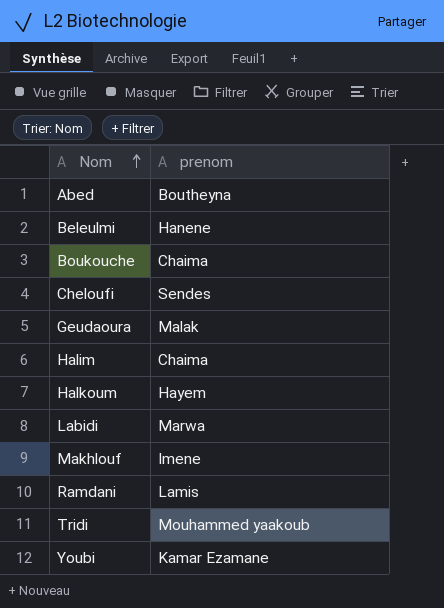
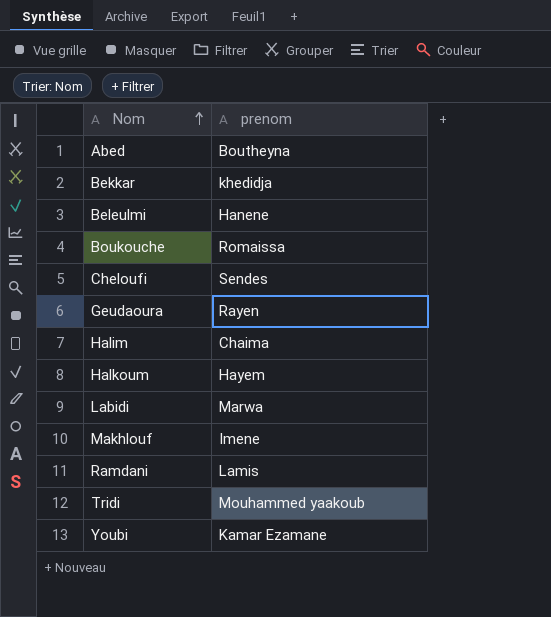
row Bekkar: none -> khedidja
Boukouche | prenom: Chaima -> Romaissa
Geudaoura | prenom: Malak -> Rayen

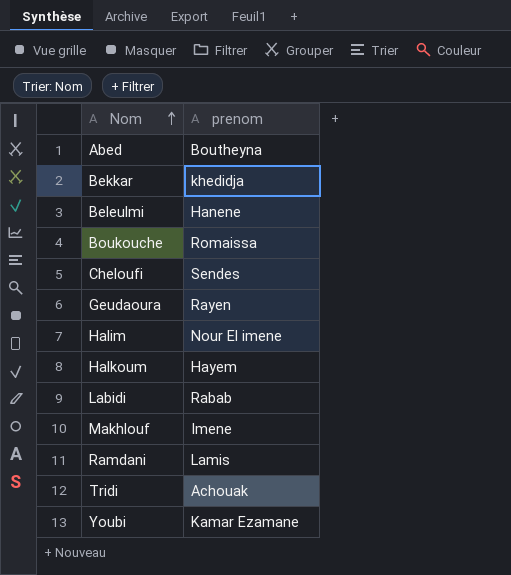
Halim | prenom: Chaima -> Nour El imene
Labidi | prenom: Marwa -> Rabab
Tridi | prenom: Mouhammed yaakoub -> Achouak

